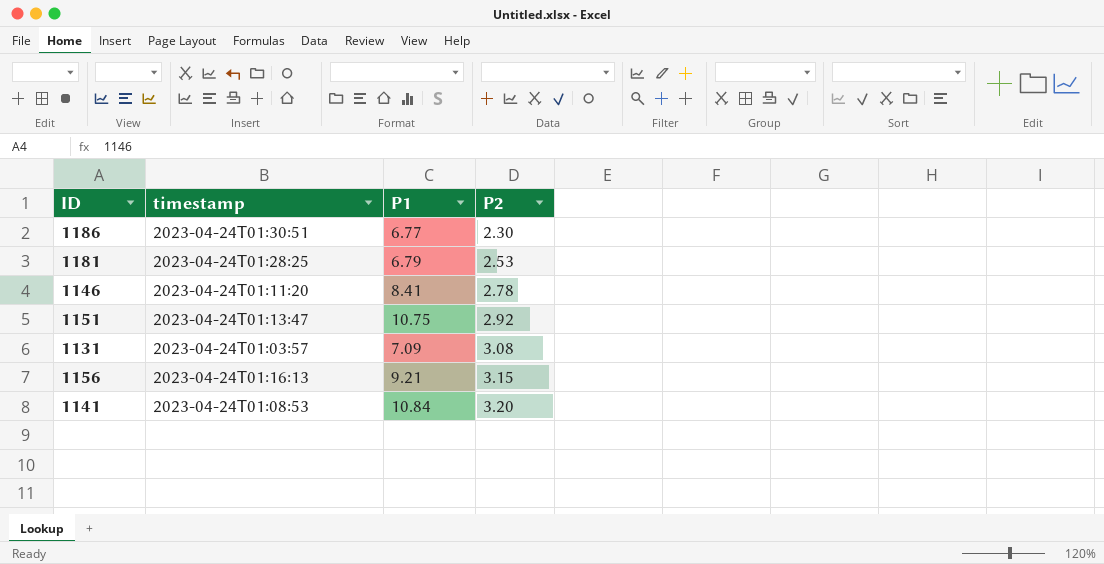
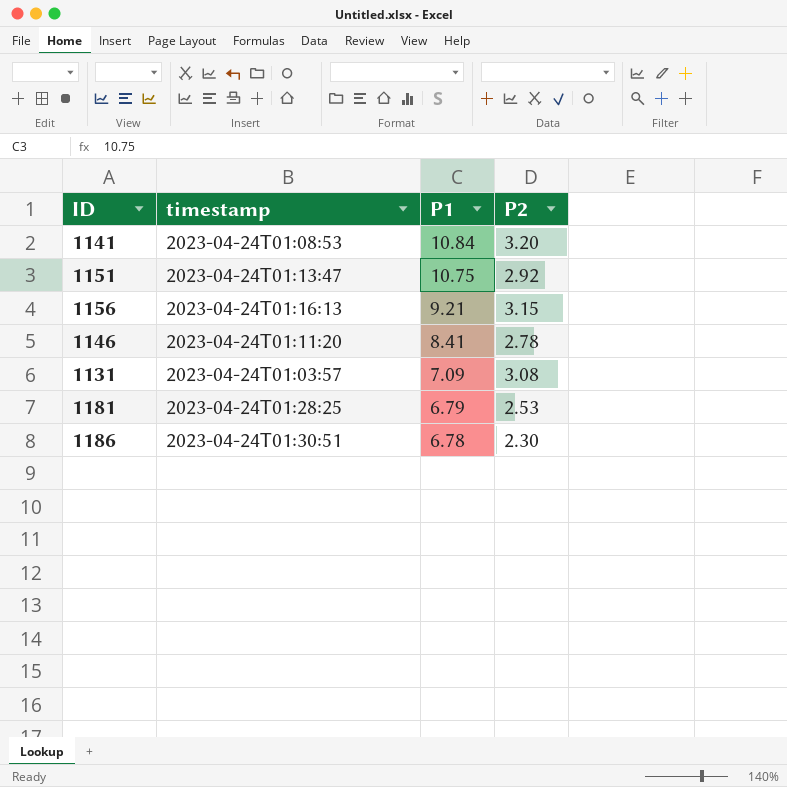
row order: P2 ascending -> P1 descending
1186 | P1: 6.77 -> 6.78

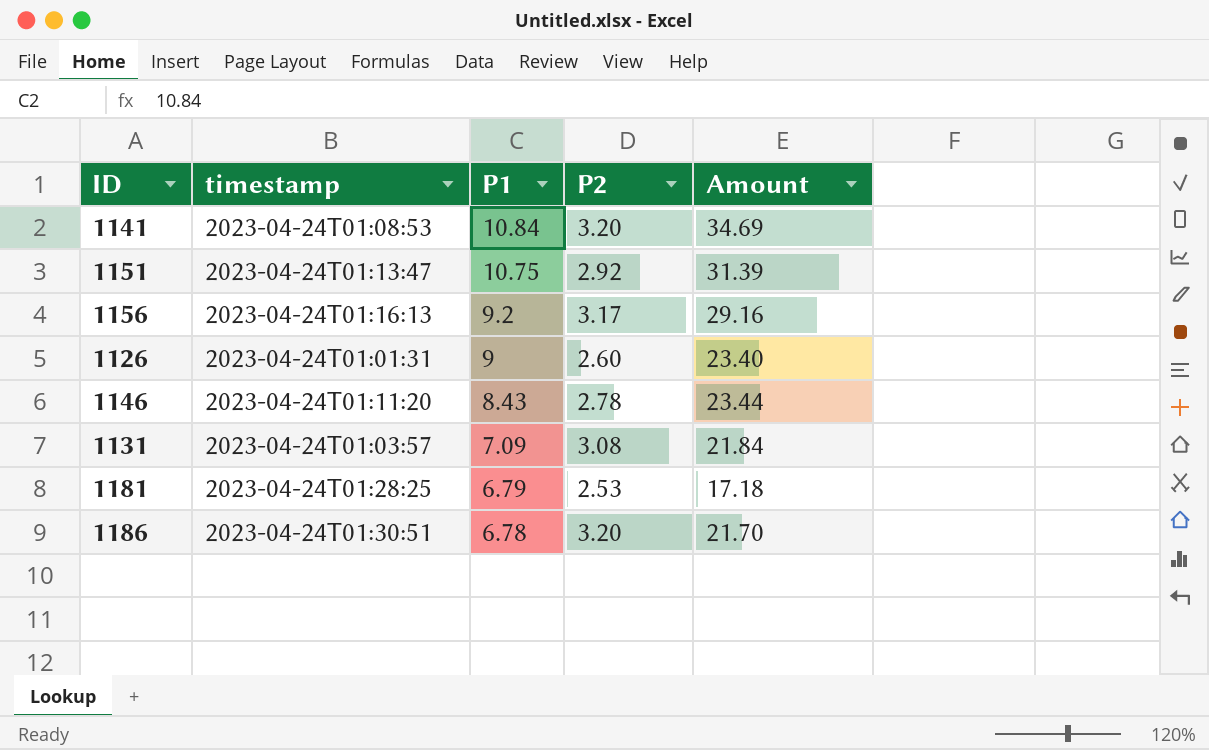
column Amount | formula: none -> [P1] * [P2]
1156 | P1: 9.21 -> 9.2
1156 | P2: 3.15 -> 3.17
row 1126: none -> 2023-04-24T01:01:31 | 9 | 2.60 | 23.40
1146 | P1: 8.41 -> 8.43
1186 | P2: 2.30 -> 3.20

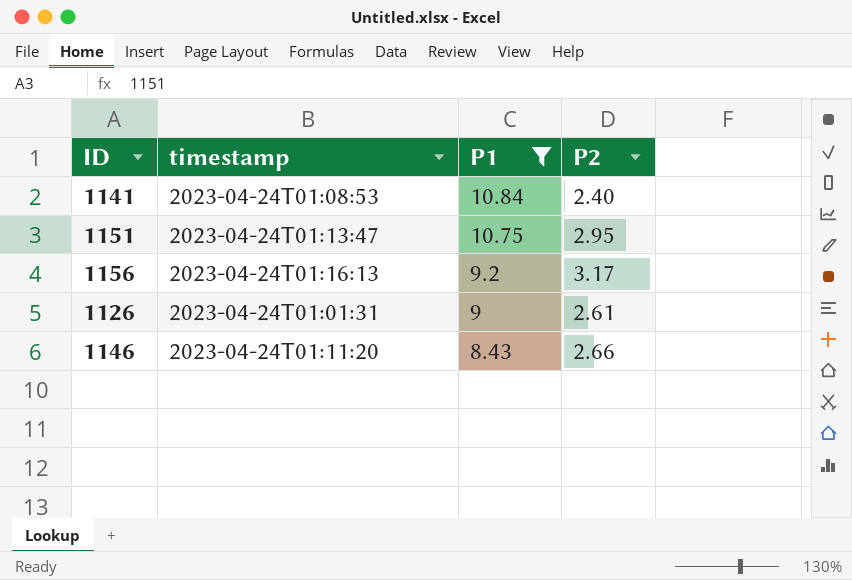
filter: none -> P1 >= 8.43
column Amount | formula: [P1] * [P2] -> none
1141 | P2: 3.20 -> 2.40
1151 | P2: 2.92 -> 2.95
1126 | P2: 2.60 -> 2.61
1146 | P2: 2.78 -> 2.66

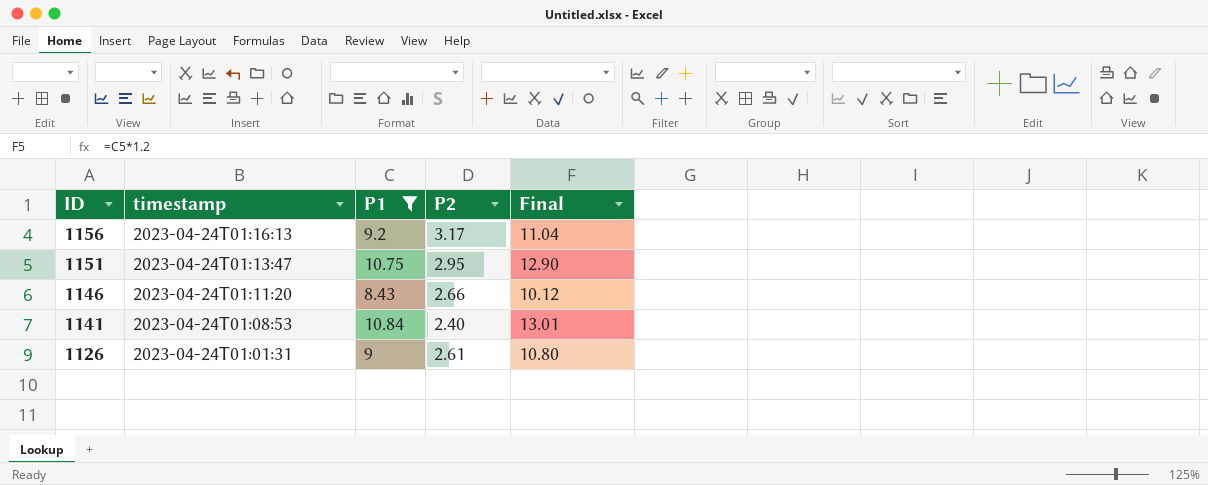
row order: P1 descending -> ID descending
column Final | formula: none -> [P1] * 1.2

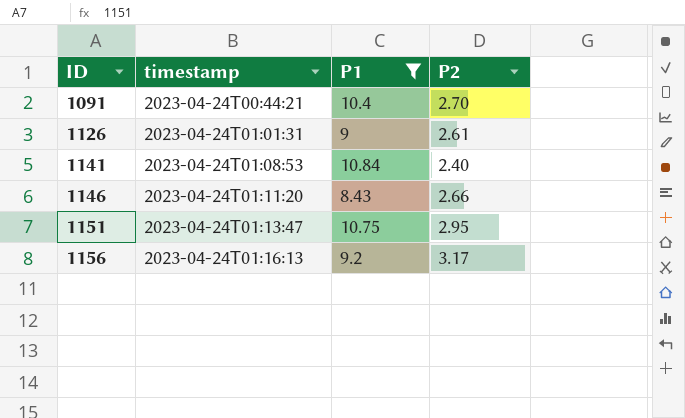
row order: ID descending -> ID ascending
column Final | formula: [P1] * 1.2 -> none
row 1091: none -> 2023-04-24T00:44:21 | 10.4 | 2.70

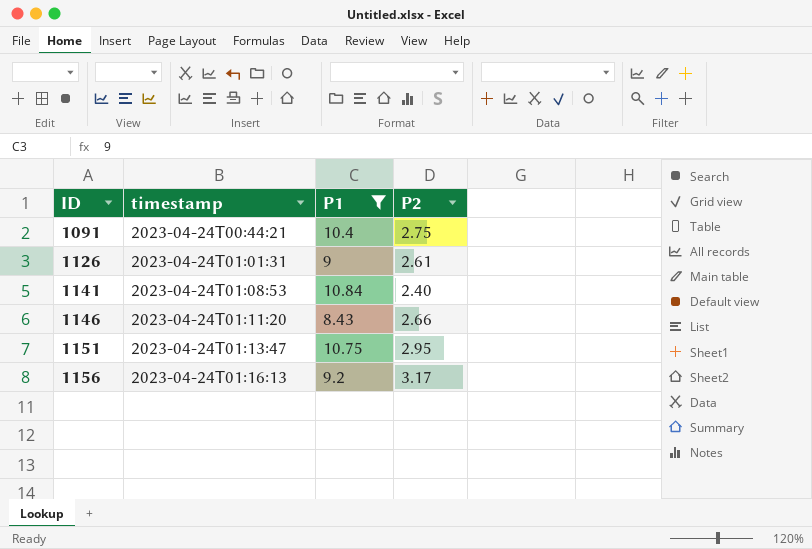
1091 | P2: 2.70 -> 2.75

